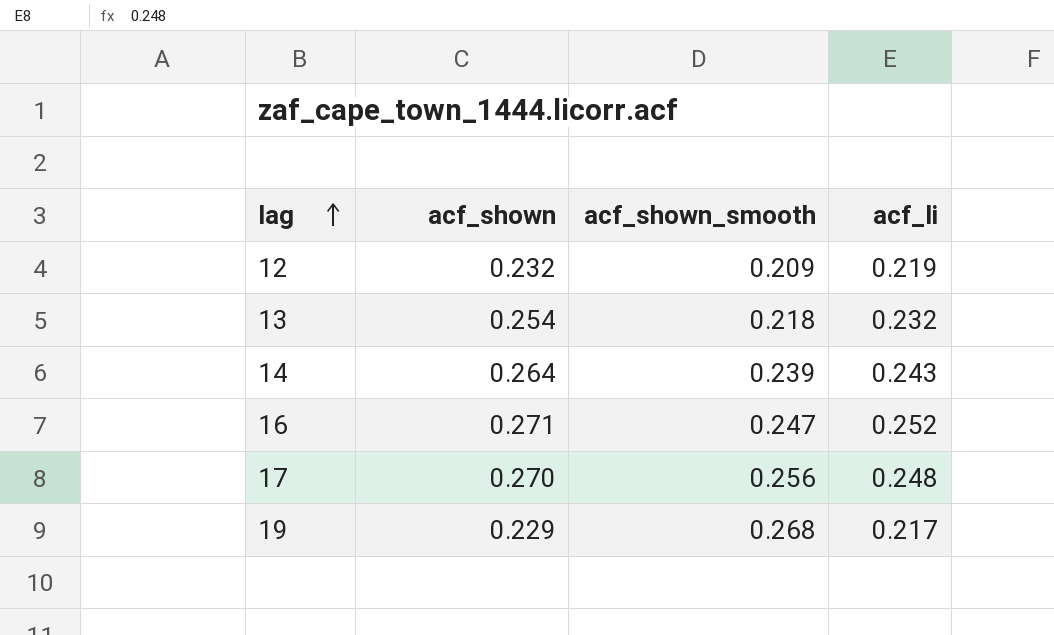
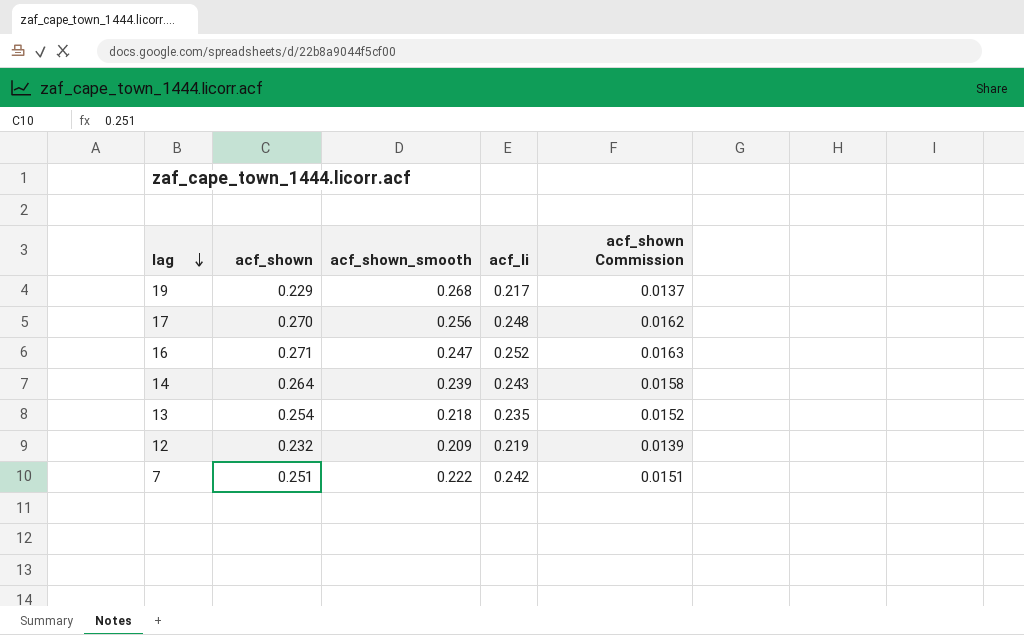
row order: lag ascending -> lag descending
column acf_shown Commission | formula: none -> [acf_shown] * 0.06
13 | acf_li: 0.232 -> 0.235
row 7: none -> 0.251 | 0.222 | 0.242 | 0.0151

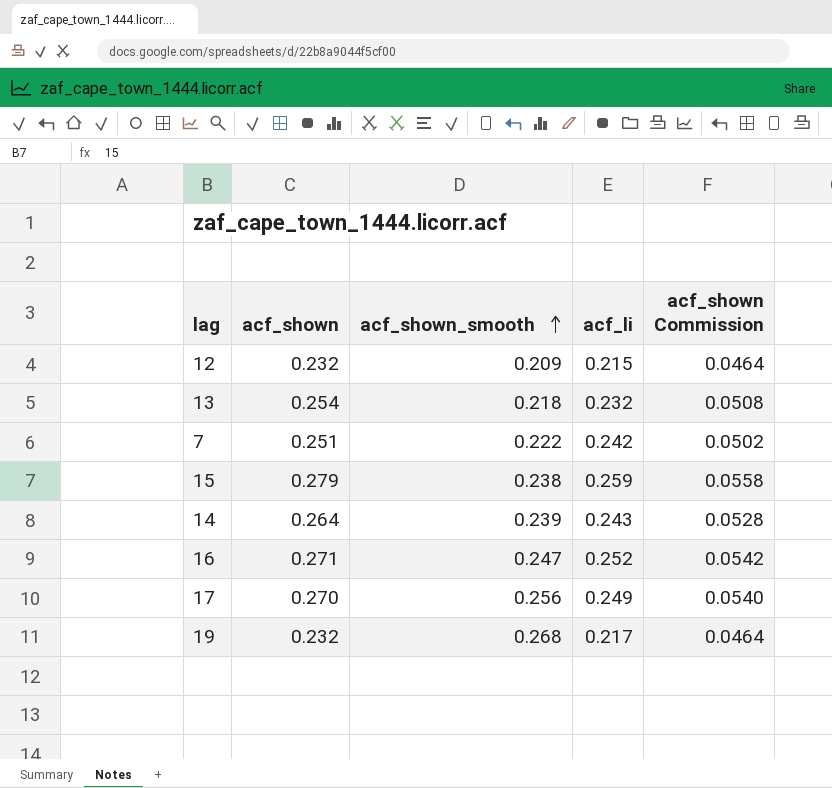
row order: lag descending -> acf_shown_smooth ascending
column acf_shown Commission | formula: [acf_shown] * 0.06 -> [acf_shown] * 0.2
12 | acf_li: 0.219 -> 0.215
13 | acf_li: 0.235 -> 0.232
row 15: none -> 0.279 | 0.238 | 0.259 | 0.0558
17 | acf_li: 0.248 -> 0.249
19 | acf_shown: 0.229 -> 0.232

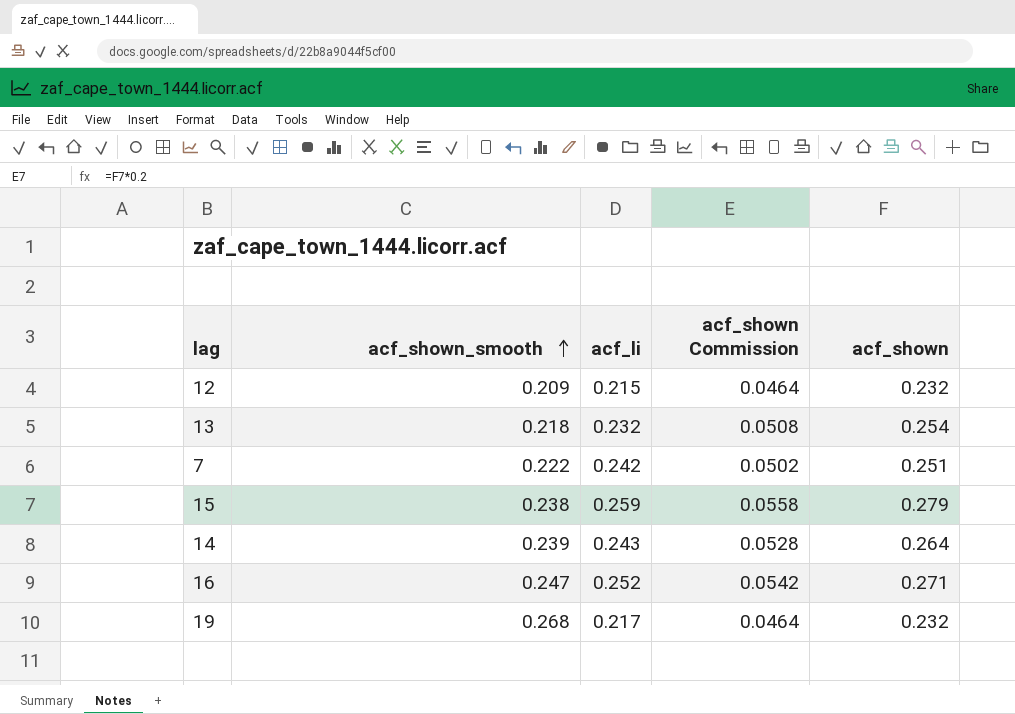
column acf_shown | position: 2 -> 5
row 17: 0.270 | 0.256 | 0.249 | 0.0540 -> none

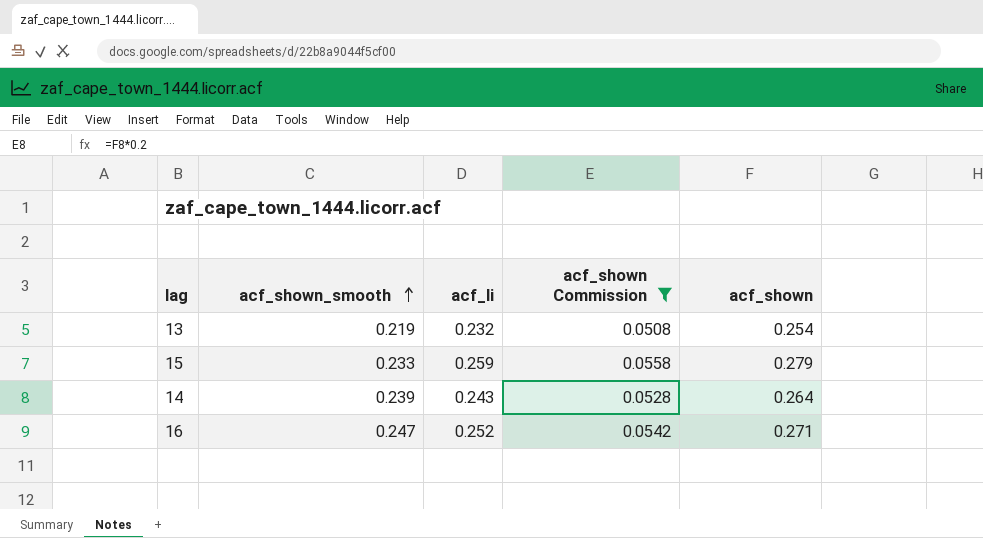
filter: none -> acf_shown Commission >= 0.0508
13 | acf_shown_smooth: 0.218 -> 0.219
15 | acf_shown_smooth: 0.238 -> 0.233

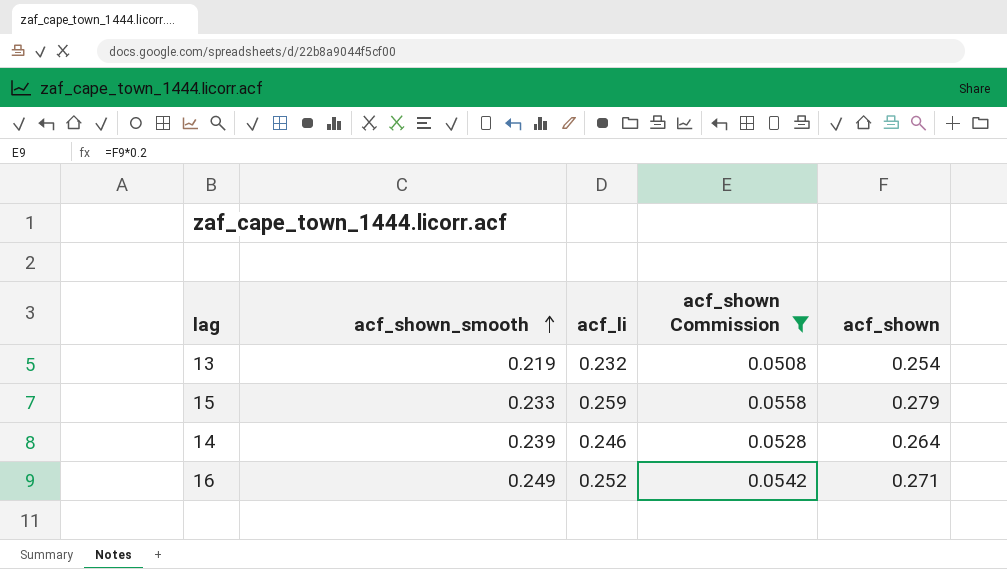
14 | acf_li: 0.243 -> 0.246
16 | acf_shown_smooth: 0.247 -> 0.249

